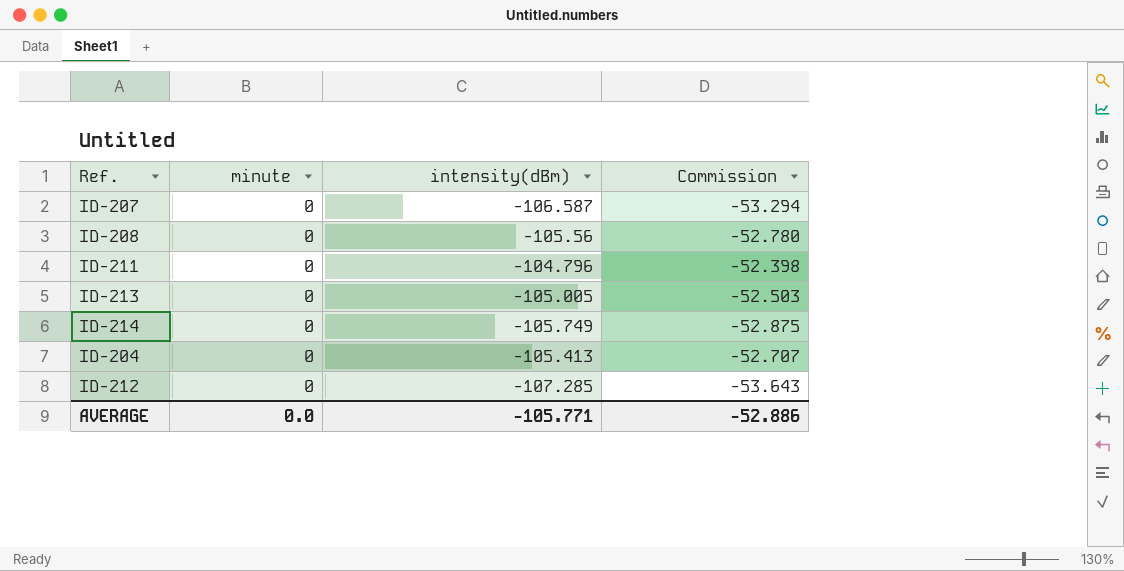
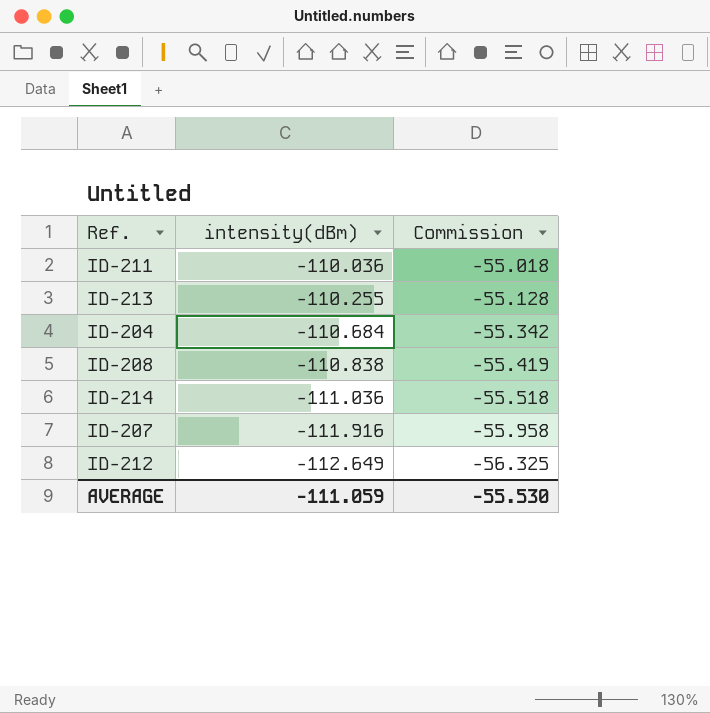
row order: none -> intensity(dBm) descending
column minute | position: 2 -> none
ID-211 | intensity(dBm): -104.796 -> -110.036
ID-211 | Commission: -52.398 -> -55.018
ID-213 | intensity(dBm): -105.005 -> -110.255
ID-213 | Commission: -52.503 -> -55.128
ID-204 | intensity(dBm): -105.413 -> -110.684
ID-204 | Commission: -52.707 -> -55.342
ID-208 | intensity(dBm): -105.56 -> -110.838
ID-208 | Commission: -52.780 -> -55.419
ID-214 | intensity(dBm): -105.749 -> -111.036
ID-214 | Commission: -52.875 -> -55.518
ID-207 | intensity(dBm): -106.587 -> -111.916
ID-207 | Commission: -53.294 -> -55.958
ID-212 | intensity(dBm): -107.285 -> -112.649
ID-212 | Commission: -53.643 -> -56.325
AVERAGE | intensity(dBm): -105.771 -> -111.059
AVERAGE | Commission: -52.886 -> -55.530

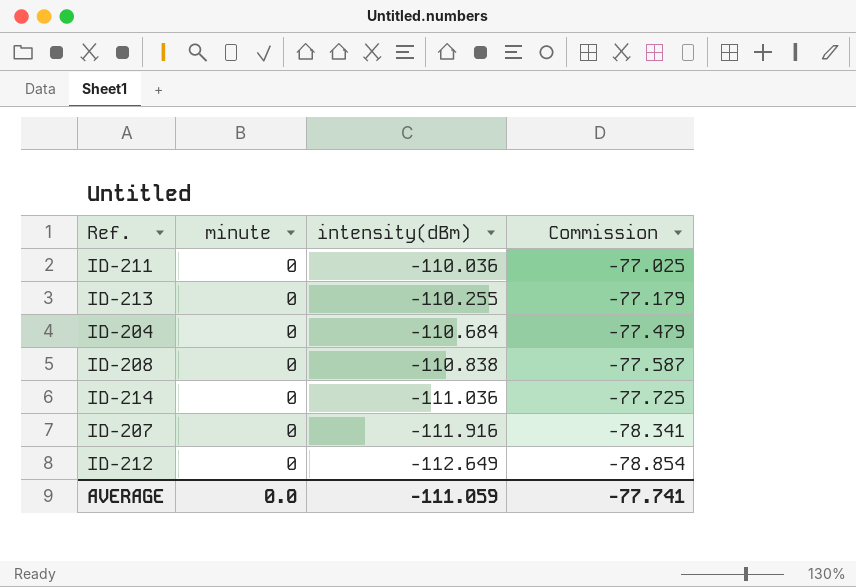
column minute | position: none -> 2
column Commission | formula: [intensity(dBm)] * 0.5 -> [intensity(dBm)] * 0.7
AVERAGE | Commission: -55.530 -> -77.741

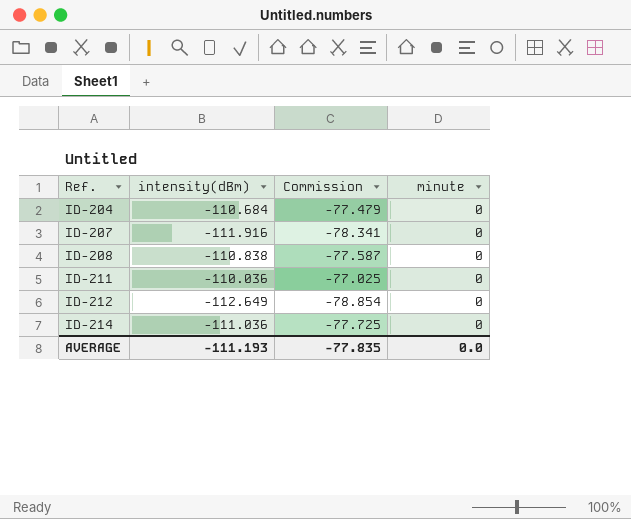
row order: intensity(dBm) descending -> Ref. ascending
column minute | position: 2 -> 4
row ID-213: 0 | -110.255 | -77.179 -> none
AVERAGE | intensity(dBm): -111.059 -> -111.193
AVERAGE | Commission: -77.741 -> -77.835

